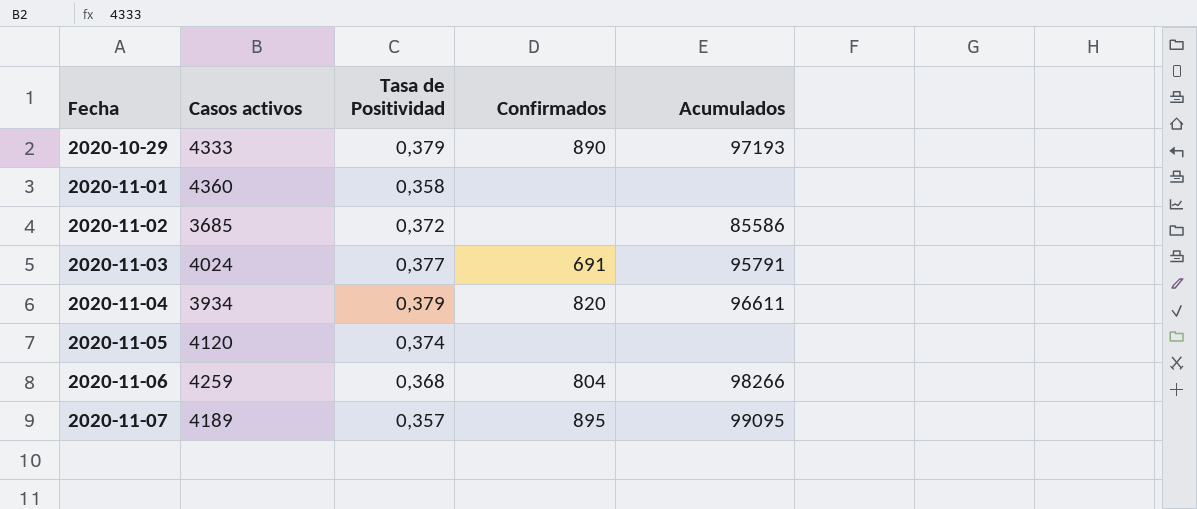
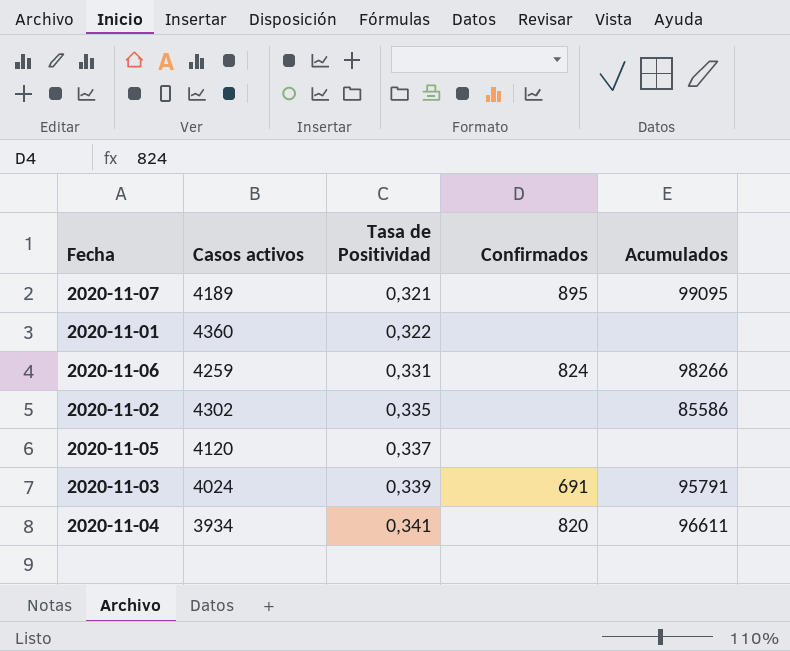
row order: Fecha ascending -> Tasa de Positividad ascending
row 2020-10-29: 4333 | 0,379 | 890 | 97193 -> none
2020-11-07 | Tasa de Positividad: 0,357 -> 0,321
2020-11-01 | Tasa de Positividad: 0,358 -> 0,322
2020-11-06 | Tasa de Positividad: 0,368 -> 0,331
2020-11-06 | Confirmados: 804 -> 824
2020-11-02 | Casos activos: 3685 -> 4302
2020-11-02 | Tasa de Positividad: 0,372 -> 0,335
2020-11-05 | Tasa de Positividad: 0,374 -> 0,337
2020-11-03 | Tasa de Positividad: 0,377 -> 0,339
2020-11-04 | Tasa de Positividad: 0,379 -> 0,341

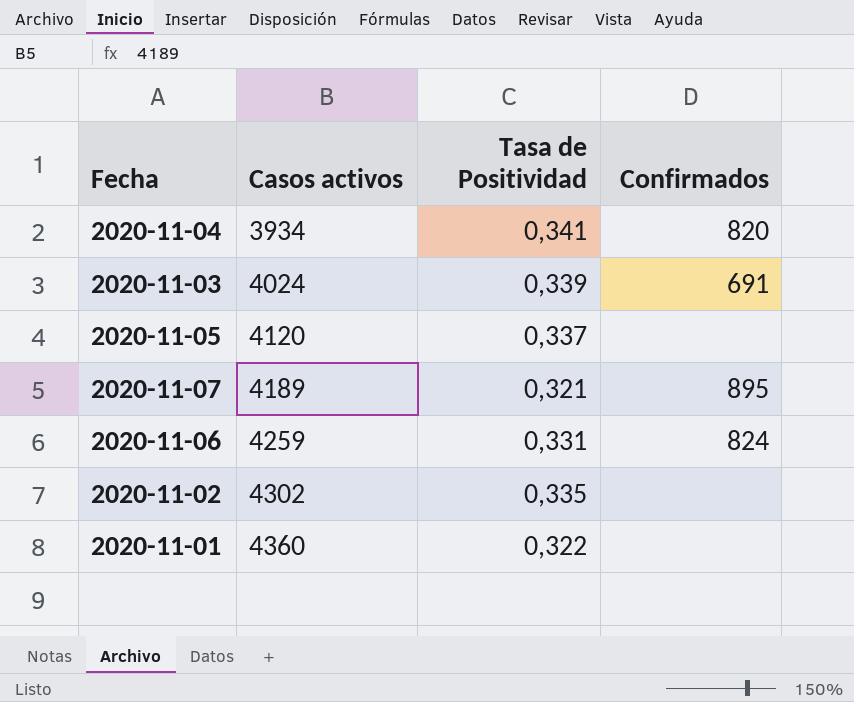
row order: Tasa de Positividad ascending -> Casos activos ascending
column Acumulados | position: 5 -> none

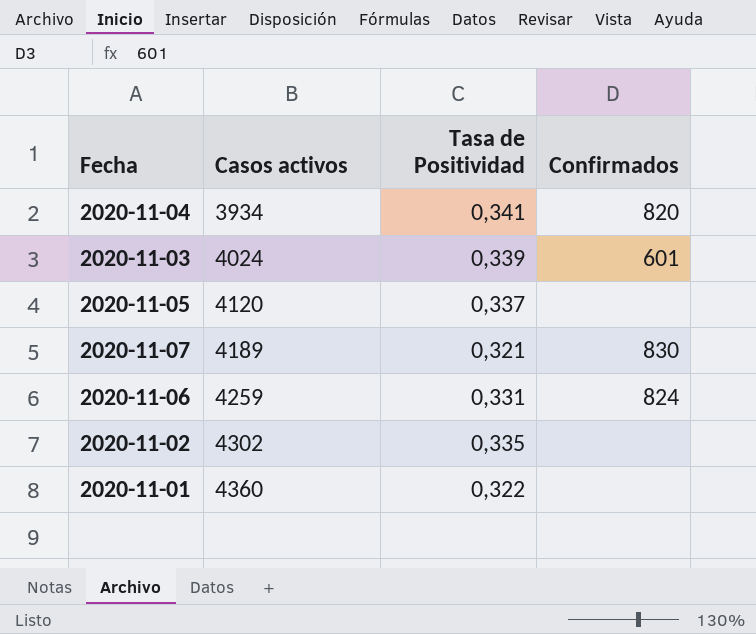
2020-11-03 | Confirmados: 691 -> 601
2020-11-07 | Confirmados: 895 -> 830

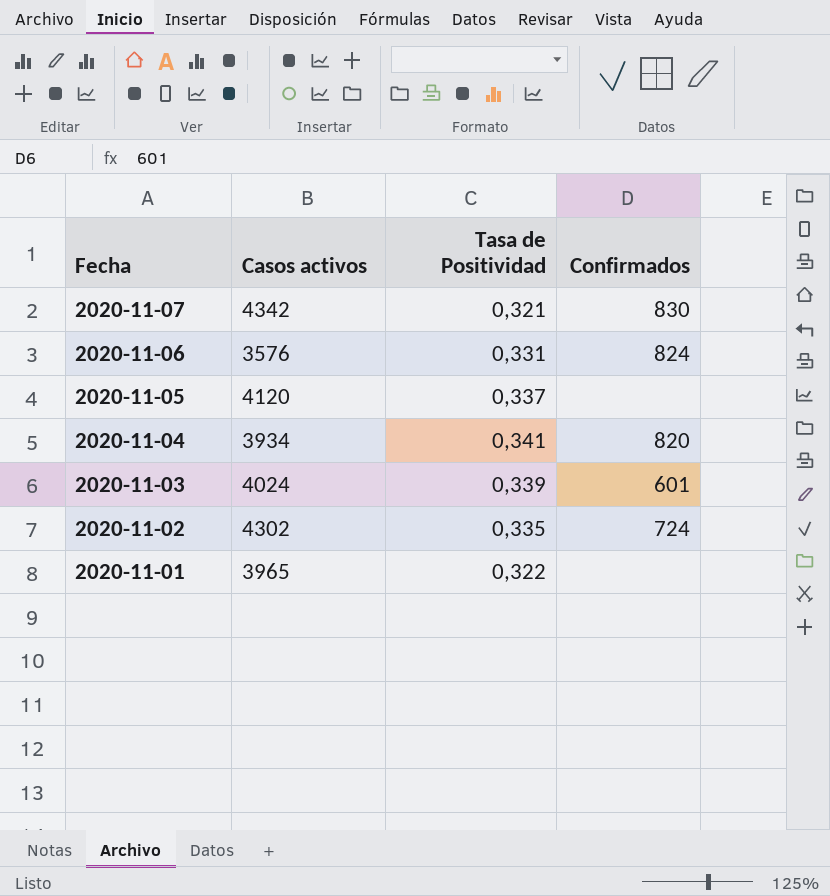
row order: Casos activos ascending -> Fecha descending
2020-11-07 | Casos activos: 4189 -> 4342
2020-11-06 | Casos activos: 4259 -> 3576
2020-11-02 | Confirmados: none -> 724
2020-11-01 | Casos activos: 4360 -> 3965

